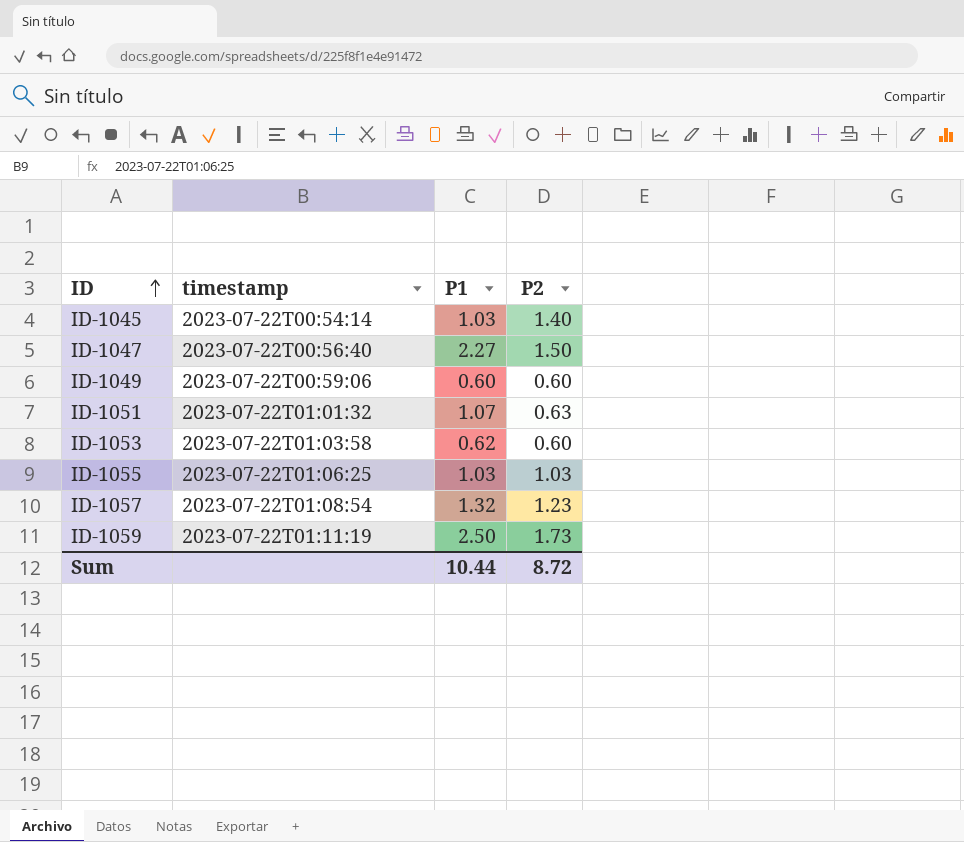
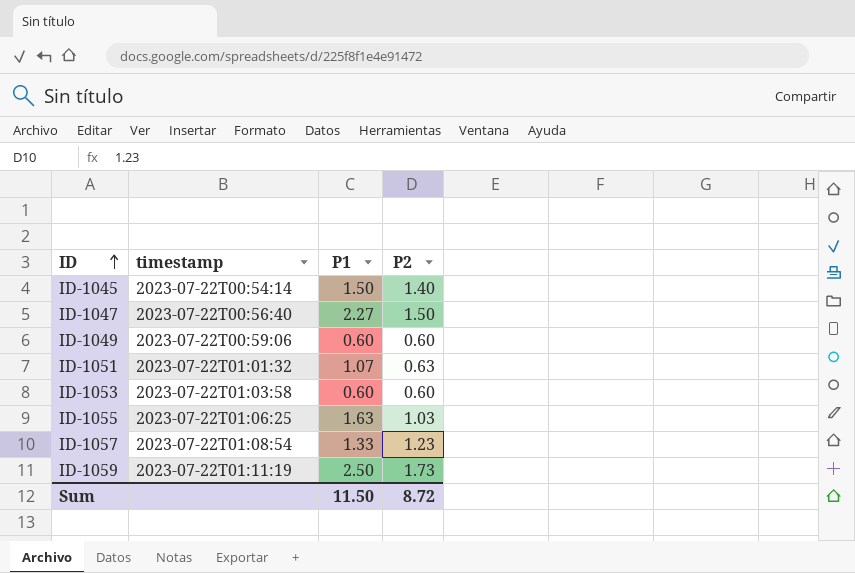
ID-1045 | P1: 1.03 -> 1.50
ID-1053 | P1: 0.62 -> 0.60
ID-1055 | P1: 1.03 -> 1.63
ID-1057 | P1: 1.32 -> 1.33
Sum | P1: 10.44 -> 11.50

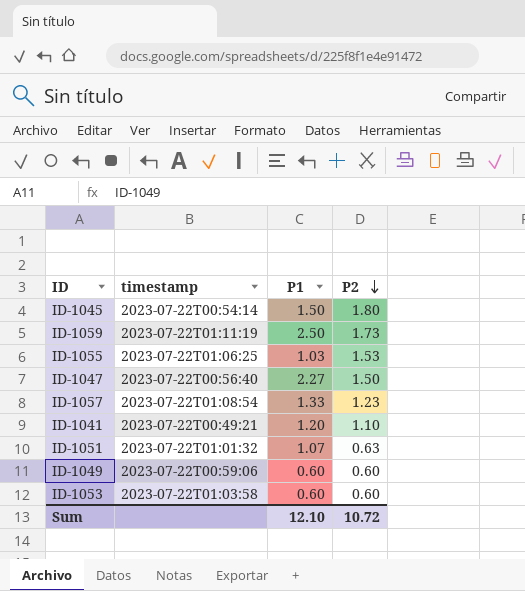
row order: ID ascending -> P2 descending
ID-1045 | P2: 1.40 -> 1.80
ID-1055 | P1: 1.63 -> 1.03
ID-1055 | P2: 1.03 -> 1.53
row ID-1041: none -> 2023-07-22T00:49:21 | 1.20 | 1.10
Sum | P1: 11.50 -> 12.10
Sum | P2: 8.72 -> 10.72

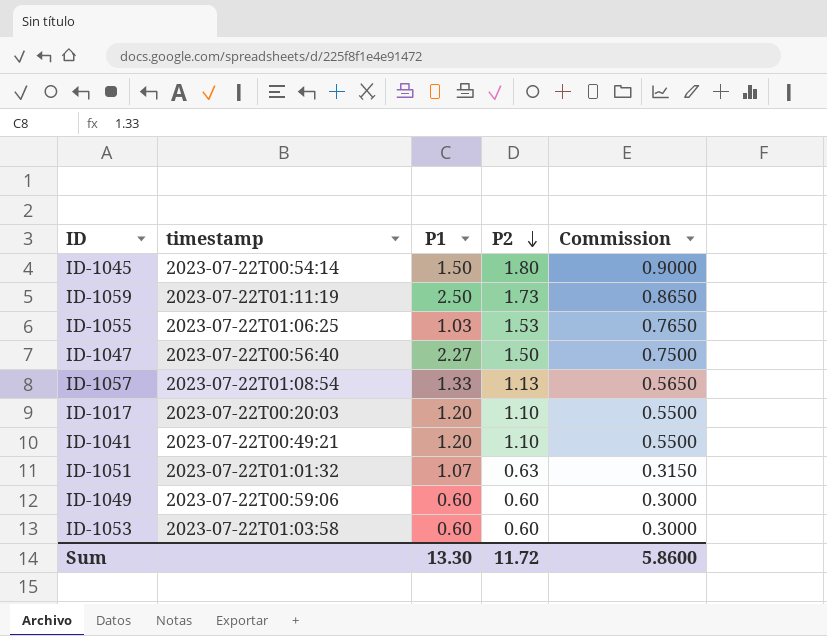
column Commission | formula: none -> [P2] * 0.5
ID-1057 | P2: 1.23 -> 1.13
row ID-1017: none -> 2023-07-22T00:20:03 | 1.20 | 1.10 | 0.5500
Sum | P1: 12.10 -> 13.30
Sum | P2: 10.72 -> 11.72

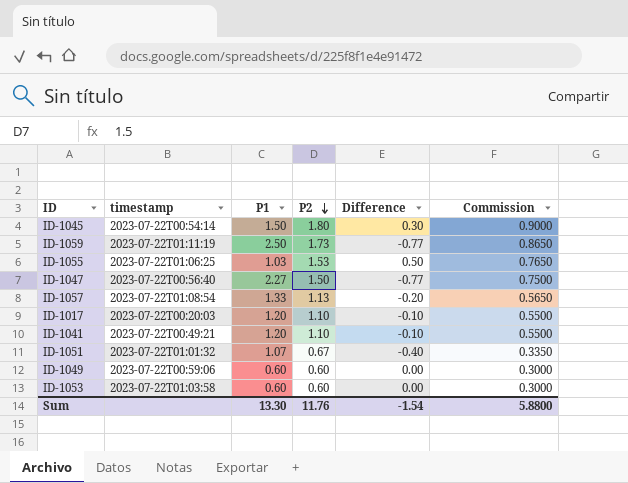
column Difference | formula: none -> [P2] - [P1]
ID-1051 | P2: 0.63 -> 0.67
ID-1051 | Commission: 0.3150 -> 0.3350
Sum | P2: 11.72 -> 11.76
Sum | Commission: 5.8600 -> 5.8800

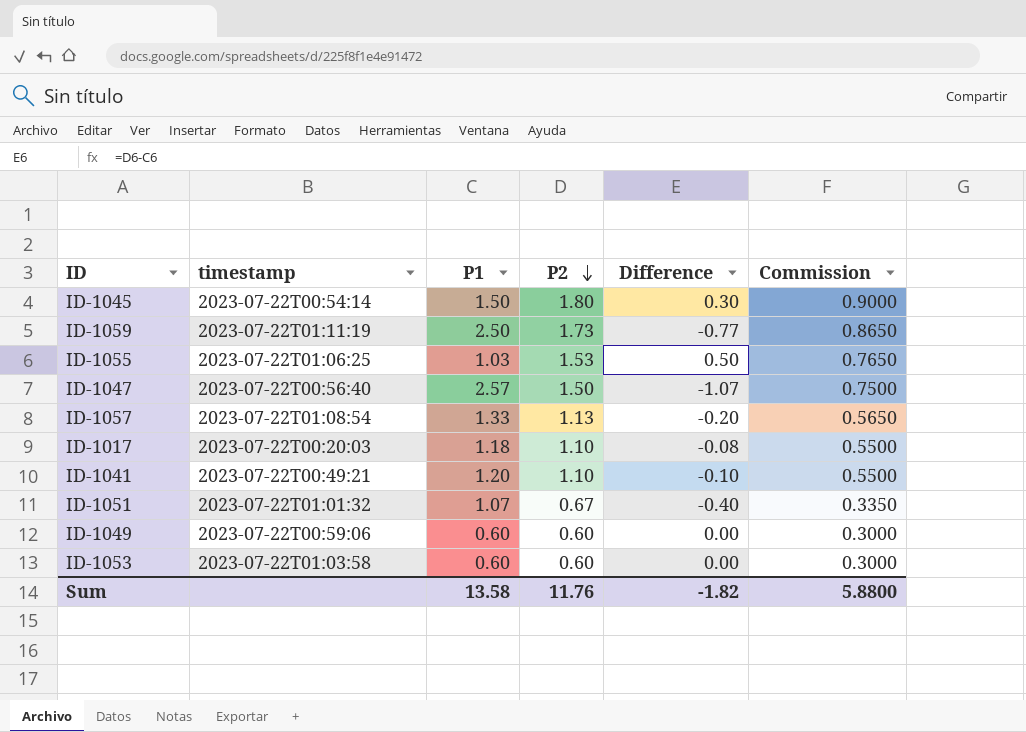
ID-1047 | P1: 2.27 -> 2.57
ID-1047 | Difference: -0.77 -> -1.07
ID-1017 | P1: 1.20 -> 1.18
ID-1017 | Difference: -0.10 -> -0.08
Sum | P1: 13.30 -> 13.58
Sum | Difference: -1.54 -> -1.82

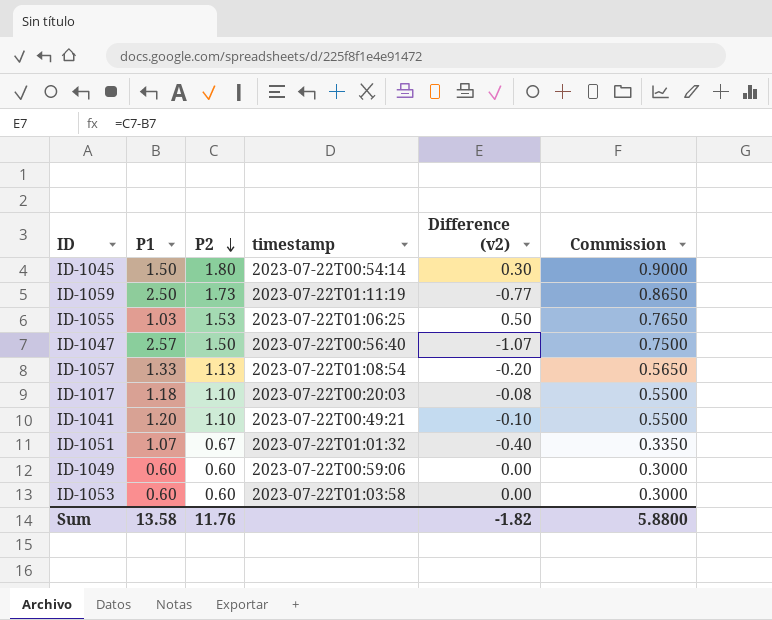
column timestamp | position: 2 -> 4
column name: Difference -> Difference (v2)

